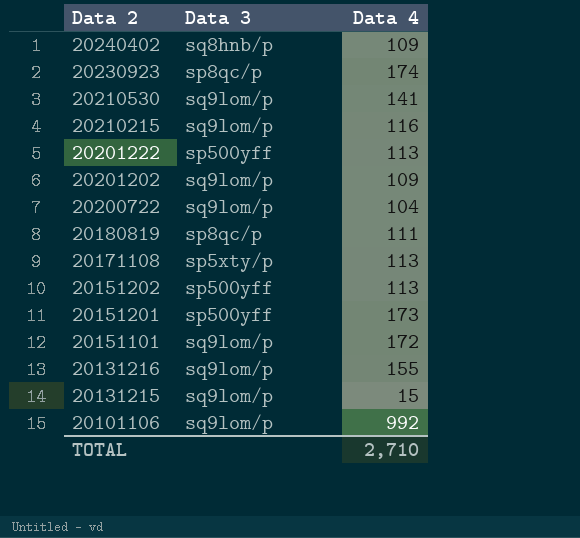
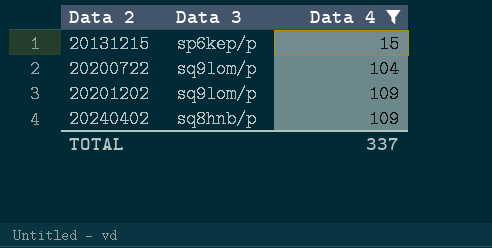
filter: none -> Data 4 <= 109
row order: Data 2 descending -> Data 2 ascending
20131215 | Data 3: sq9lom/p -> sp6kep/p
TOTAL | Data 4: 2,710 -> 337

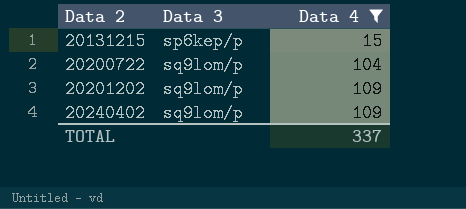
20240402 | Data 3: sq8hnb/p -> sq9lom/p

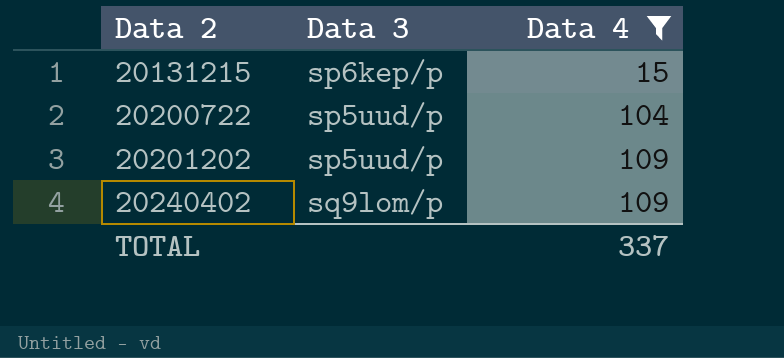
20200722 | Data 3: sq9lom/p -> sp5uud/p
20201202 | Data 3: sq9lom/p -> sp5uud/p

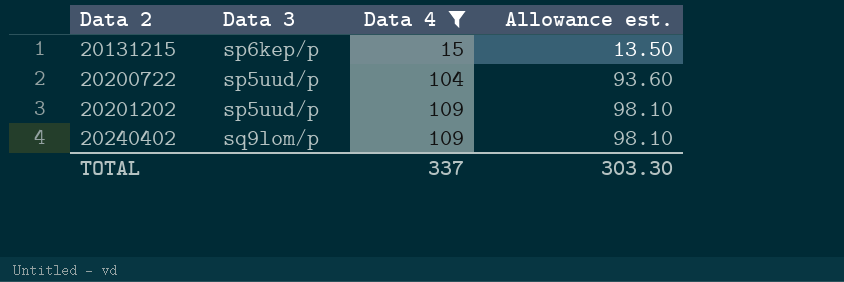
column Allowance est. | formula: none -> [Data 4] * 0.9

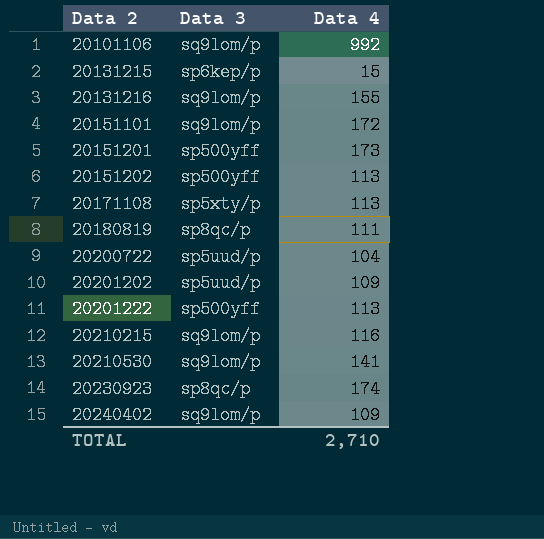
filter: Data 4 <= 109 -> none
column Allowance est. | formula: [Data 4] * 0.9 -> none
TOTAL | Data 4: 337 -> 2,710

